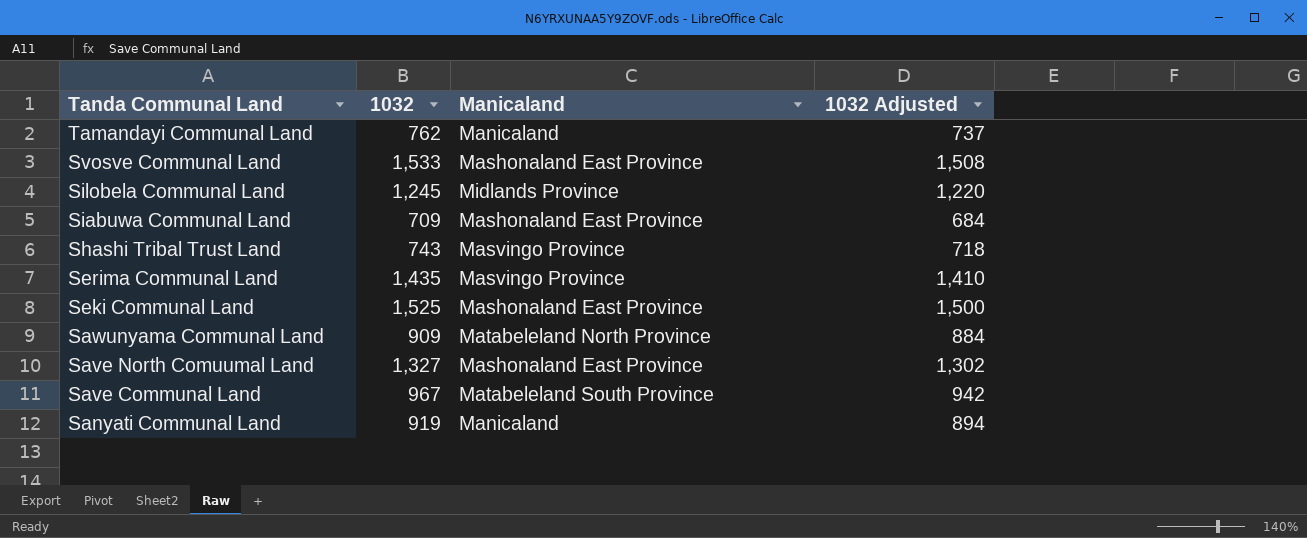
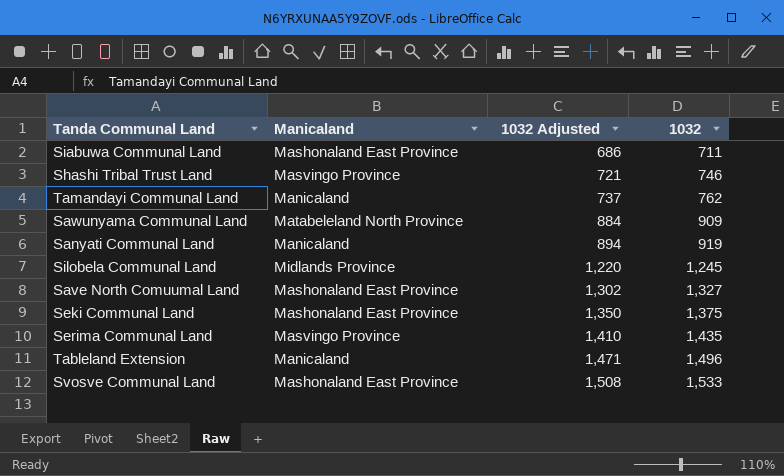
row order: Tanda Communal Land descending -> 1032 Adjusted ascending
column 1032 | position: 2 -> 4
row Save Communal Land: 967 | Matabeleland South Province | 942 -> none
Siabuwa Communal Land | 1032 Adjusted: 684 -> 686
Siabuwa Communal Land | 1032: 709 -> 711
Shashi Tribal Trust Land | 1032 Adjusted: 718 -> 721
Shashi Tribal Trust Land | 1032: 743 -> 746
Seki Communal Land | 1032 Adjusted: 1,500 -> 1,350
Seki Communal Land | 1032: 1,525 -> 1,375
row Tableland Extension: none -> Manicaland | 1,471 | 1,496

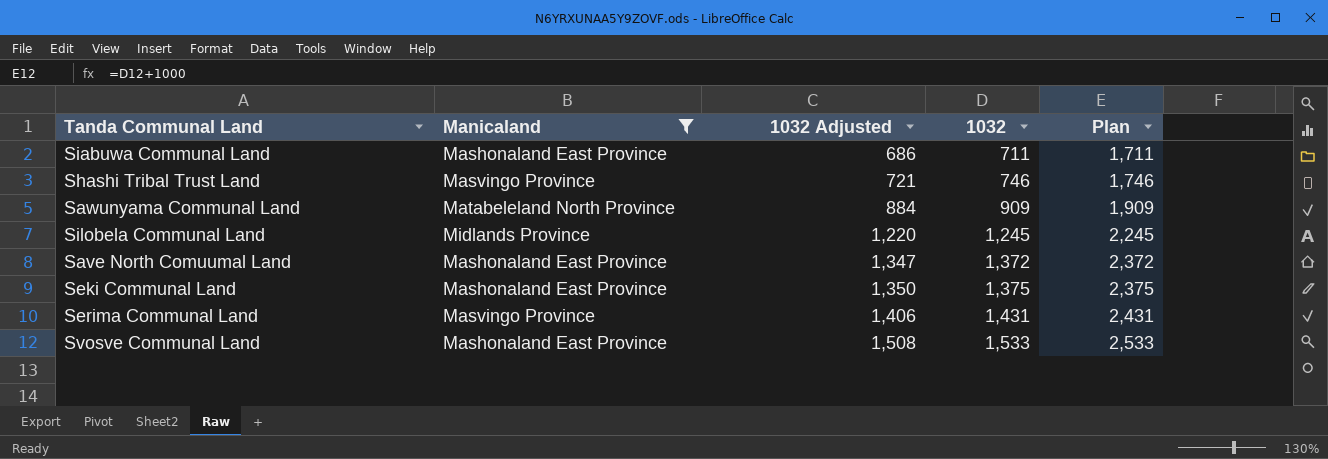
filter: none -> Manicaland != Manicaland
column Plan | formula: none -> [1032] + 1000
Save North Comuumal Land | 1032 Adjusted: 1,302 -> 1,347
Save North Comuumal Land | 1032: 1,327 -> 1,372
Serima Communal Land | 1032 Adjusted: 1,410 -> 1,406
Serima Communal Land | 1032: 1,435 -> 1,431

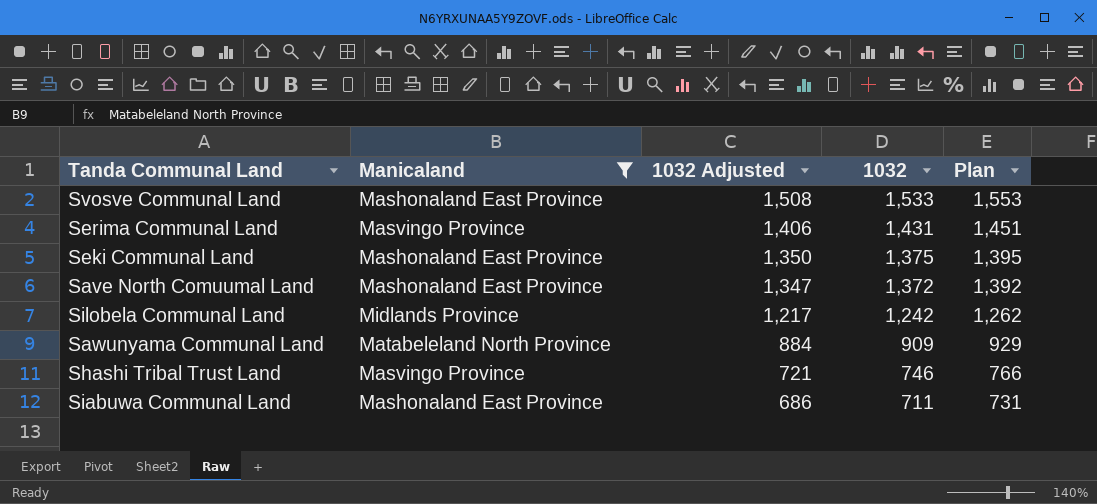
row order: 1032 Adjusted ascending -> 1032 Adjusted descending
column Plan | formula: [1032] + 1000 -> [1032] + 20
Silobela Communal Land | 1032 Adjusted: 1,220 -> 1,217
Silobela Communal Land | 1032: 1,245 -> 1,242

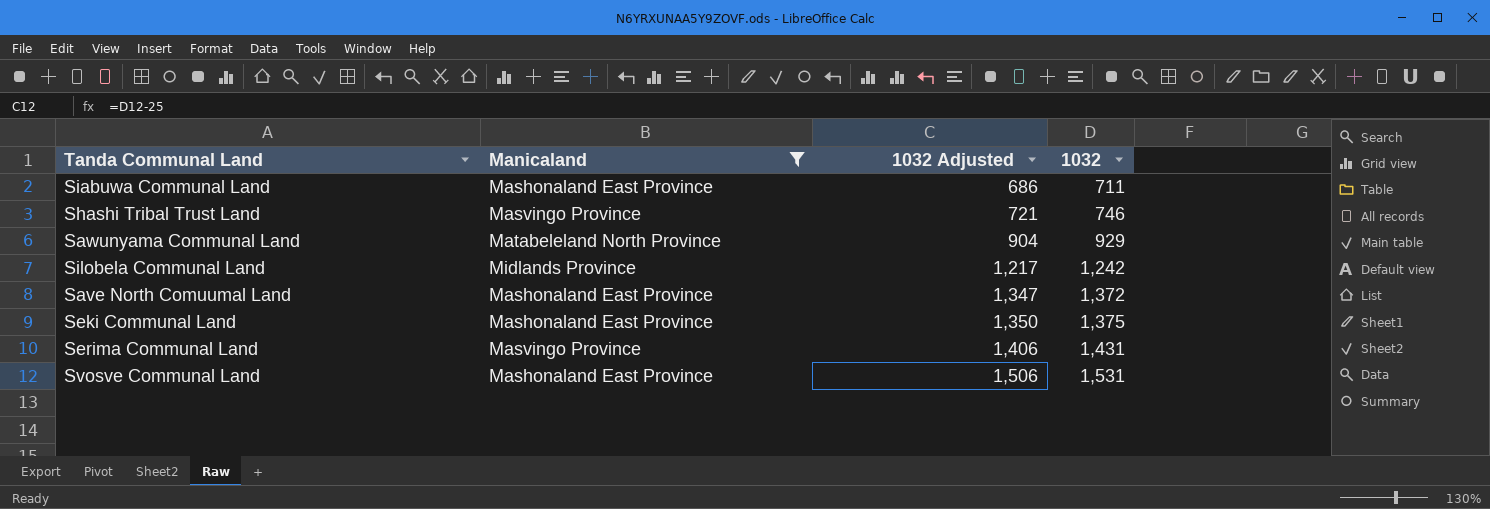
row order: 1032 Adjusted descending -> 1032 Adjusted ascending
column Plan | formula: [1032] + 20 -> none
Sawunyama Communal Land | 1032 Adjusted: 884 -> 904
Sawunyama Communal Land | 1032: 909 -> 929
Svosve Communal Land | 1032 Adjusted: 1,508 -> 1,506
Svosve Communal Land | 1032: 1,533 -> 1,531

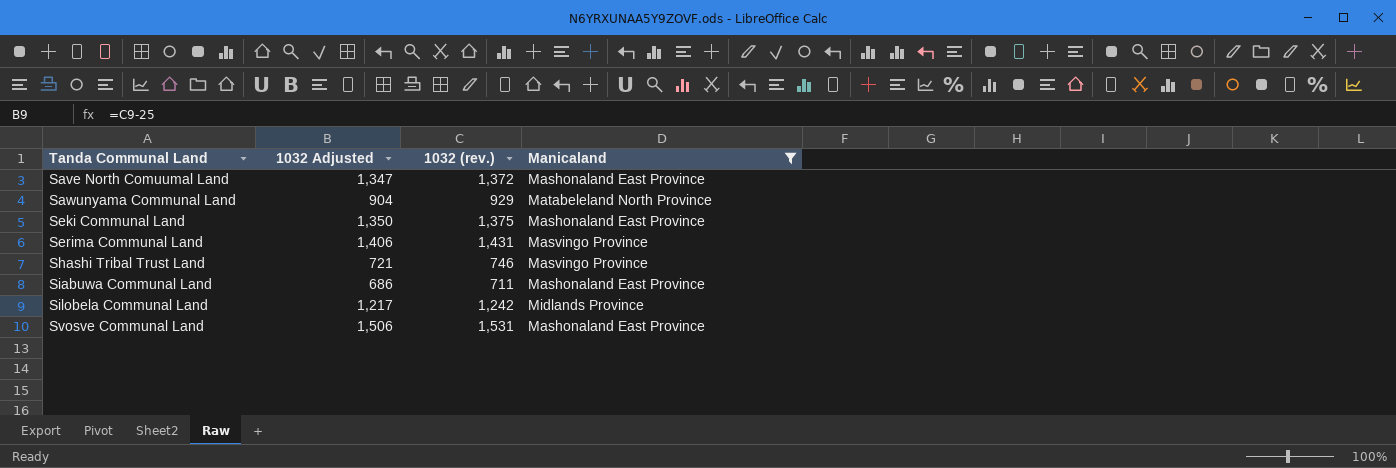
row order: 1032 Adjusted ascending -> Tanda Communal Land ascending
column name: 1032 -> 1032 (rev.)
column Manicaland | position: 2 -> 4

